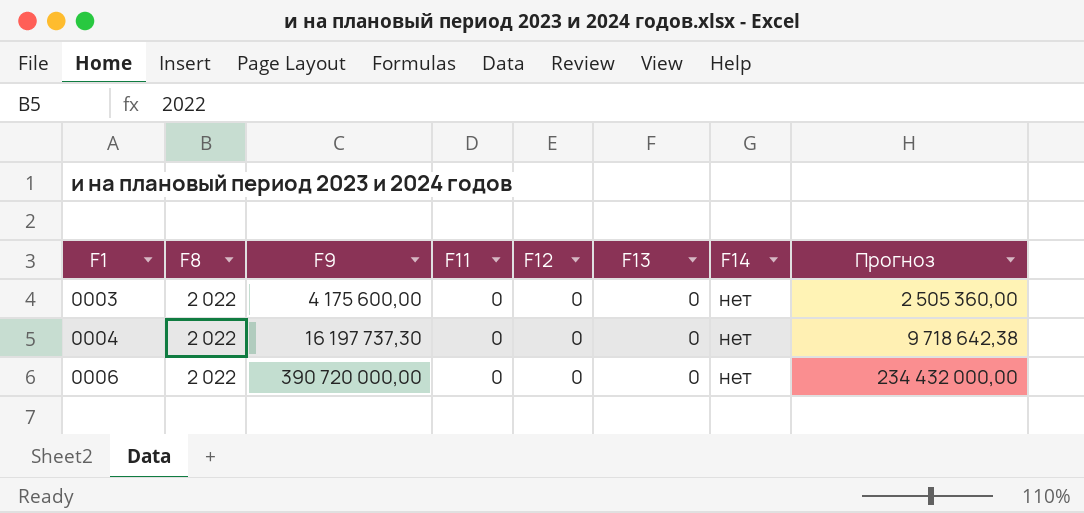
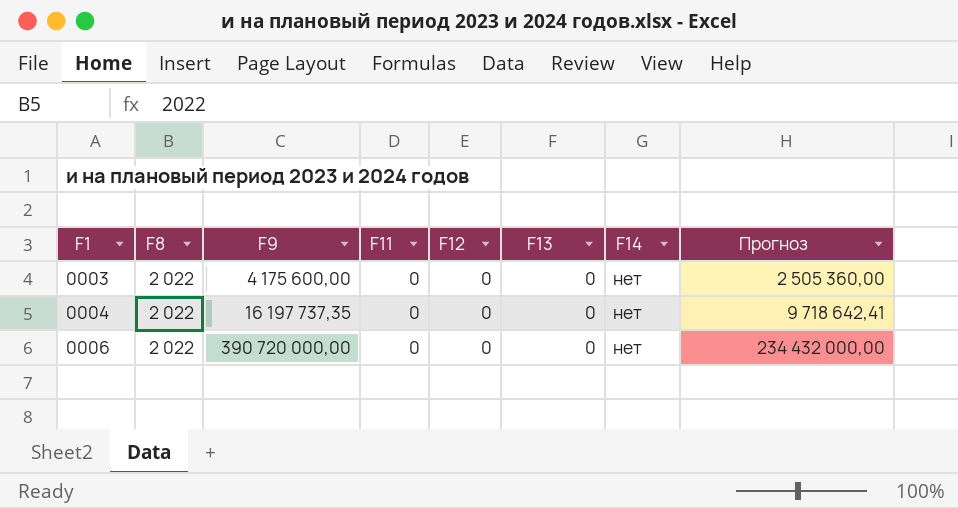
0004 | F9: 16 197 737,30 -> 16 197 737,35
0004 | Прогноз: 9 718 642,38 -> 9 718 642,41

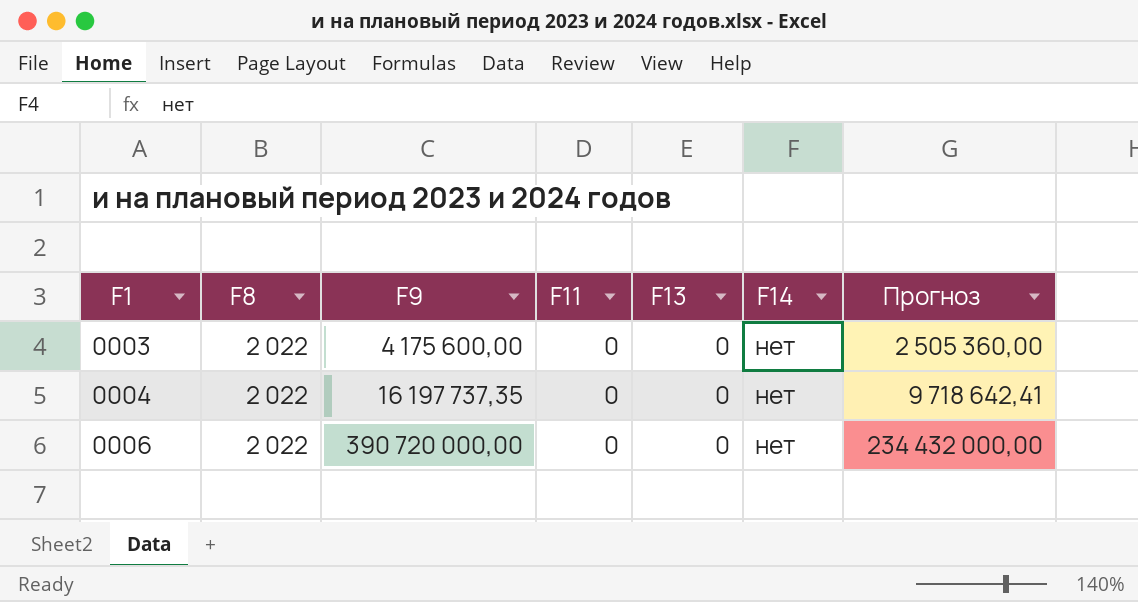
column F12 | position: 5 -> none

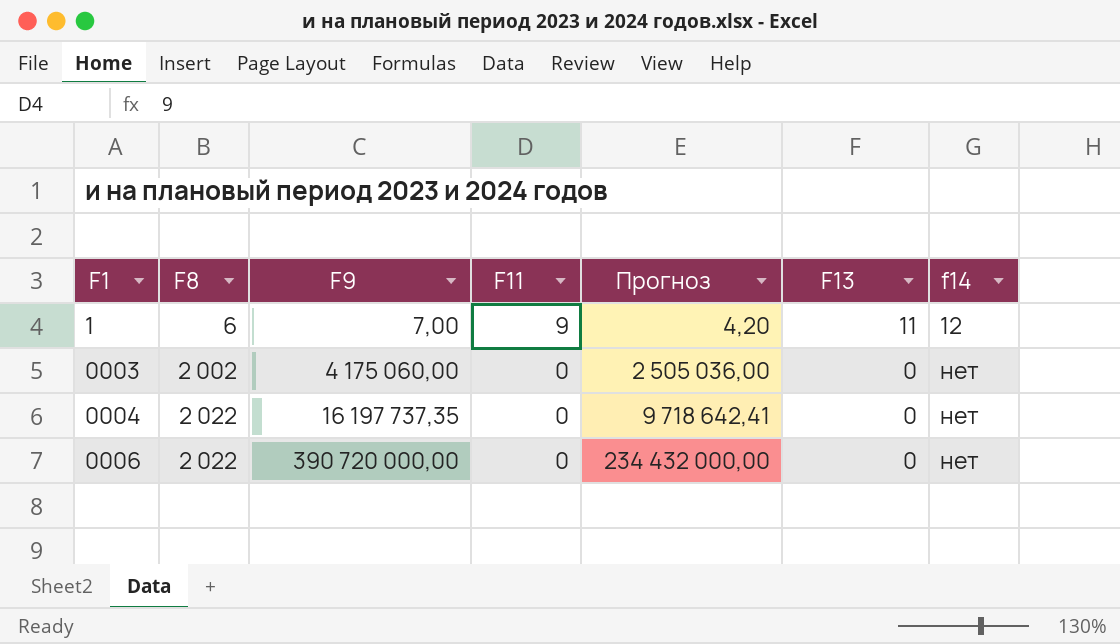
column Прогноз | position: 7 -> 5
column name: F14 -> f14
row 1: none -> 6 | 7,00 | 9 | 4,20 | 11 | 12
0003 | F8: 2 022 -> 2 002
0003 | F9: 4 175 600,00 -> 4 175 060,00
0003 | Прогноз: 2 505 360,00 -> 2 505 036,00

